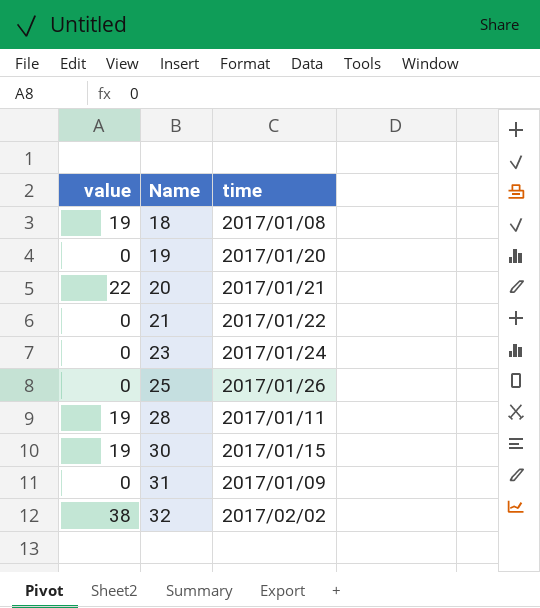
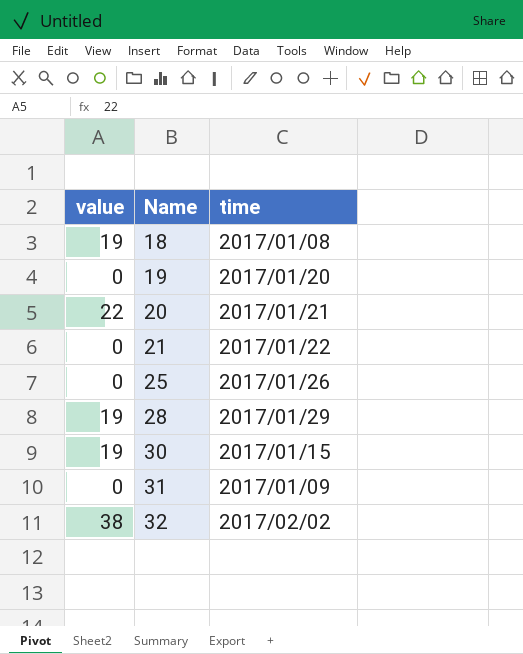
row 23: 0 | 2017/01/24 -> none
28 | time: 2017/01/11 -> 2017/01/29

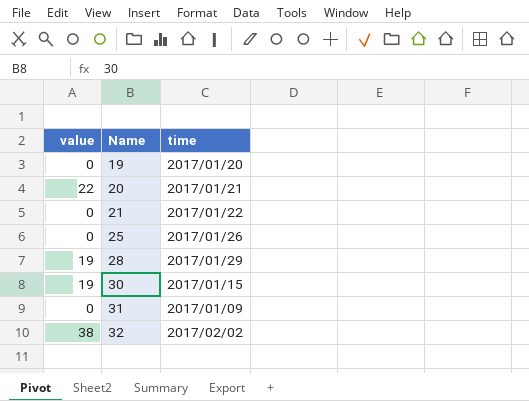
row 18: 19 | 2017/01/08 -> none

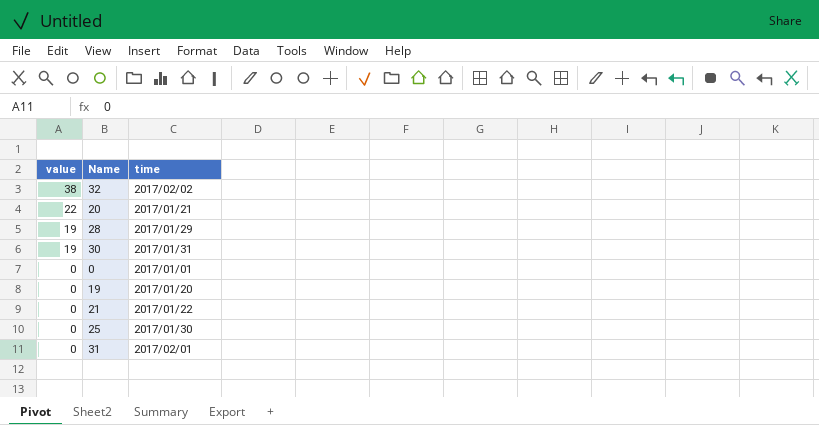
row order: Name ascending -> value descending
30 | time: 2017/01/15 -> 2017/01/31
row 0: none -> 0 | 2017/01/01
25 | time: 2017/01/26 -> 2017/01/30
31 | time: 2017/01/09 -> 2017/02/01

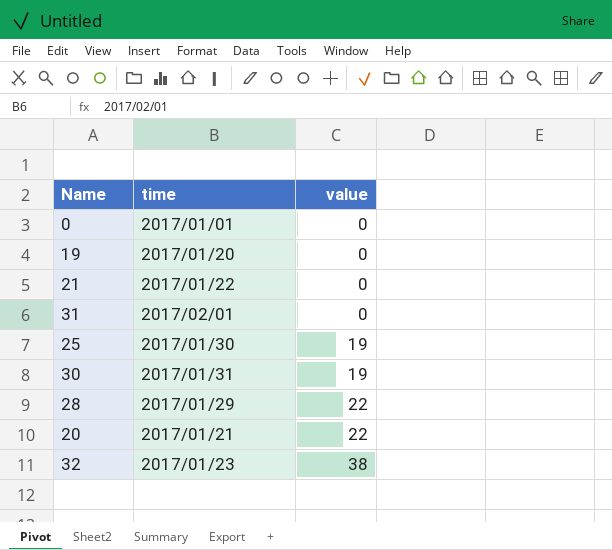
row order: value descending -> value ascending
column value | position: 1 -> 3
25 | value: 0 -> 19
28 | value: 19 -> 22
32 | time: 2017/02/02 -> 2017/01/23

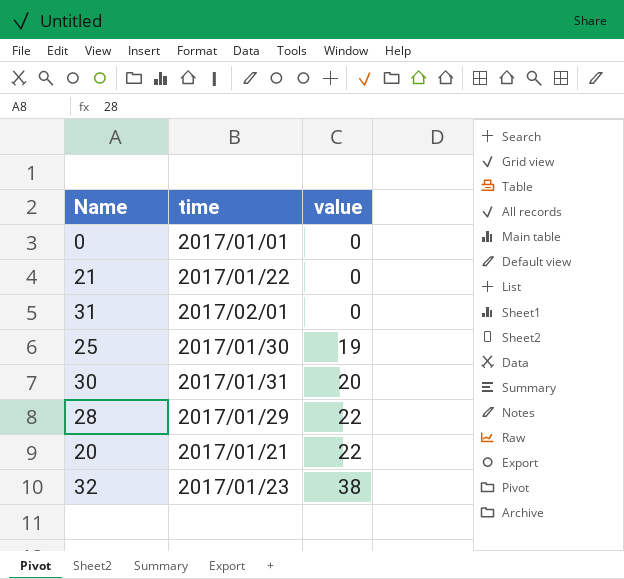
row 19: 2017/01/20 | 0 -> none
30 | value: 19 -> 20

